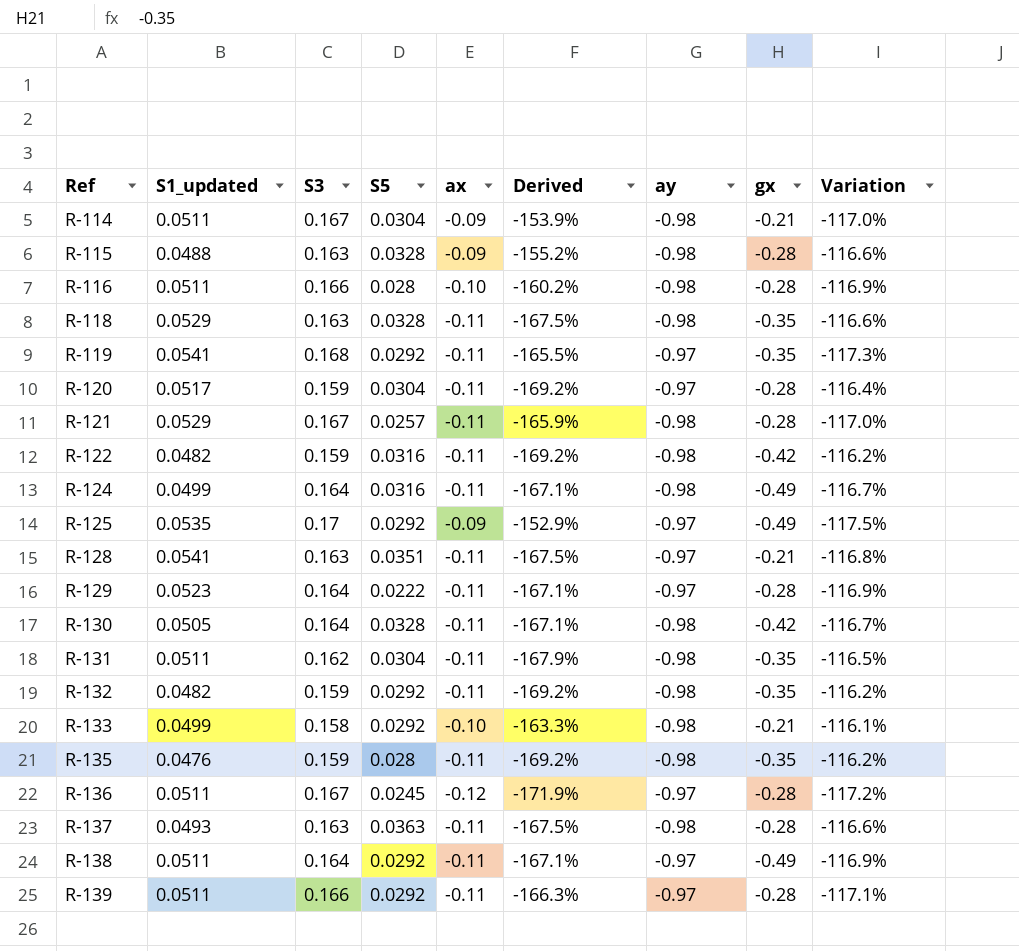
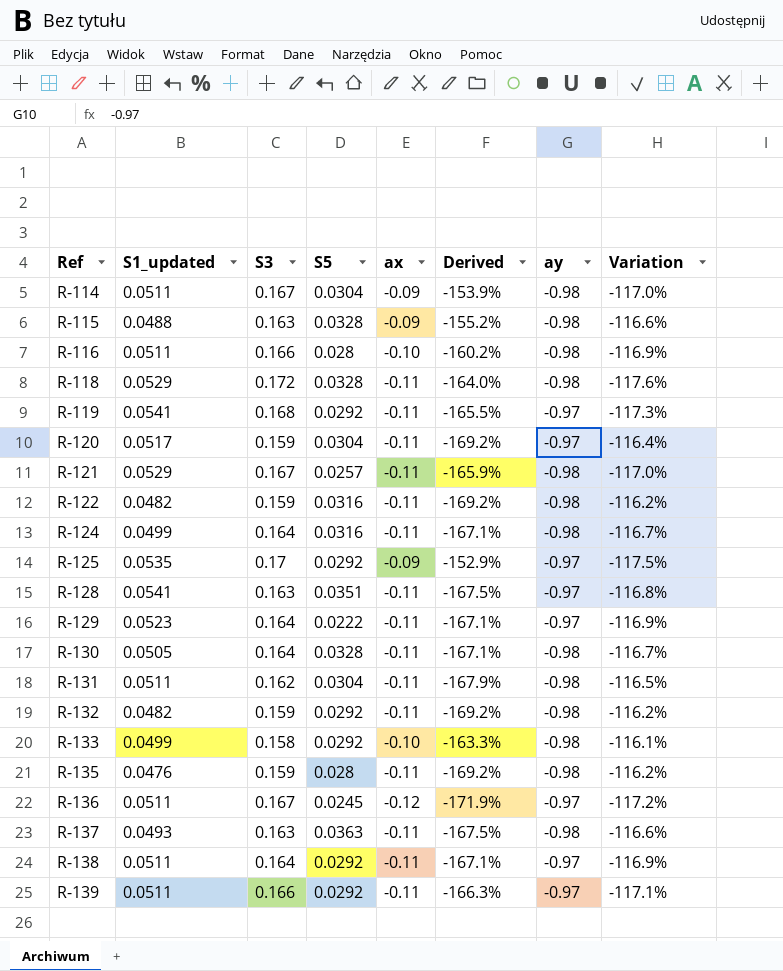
column gx | position: 8 -> none
R-118 | S3: 0.163 -> 0.172
R-118 | Derived: -167.5% -> -164.0%
R-118 | Variation: -116.6% -> -117.6%

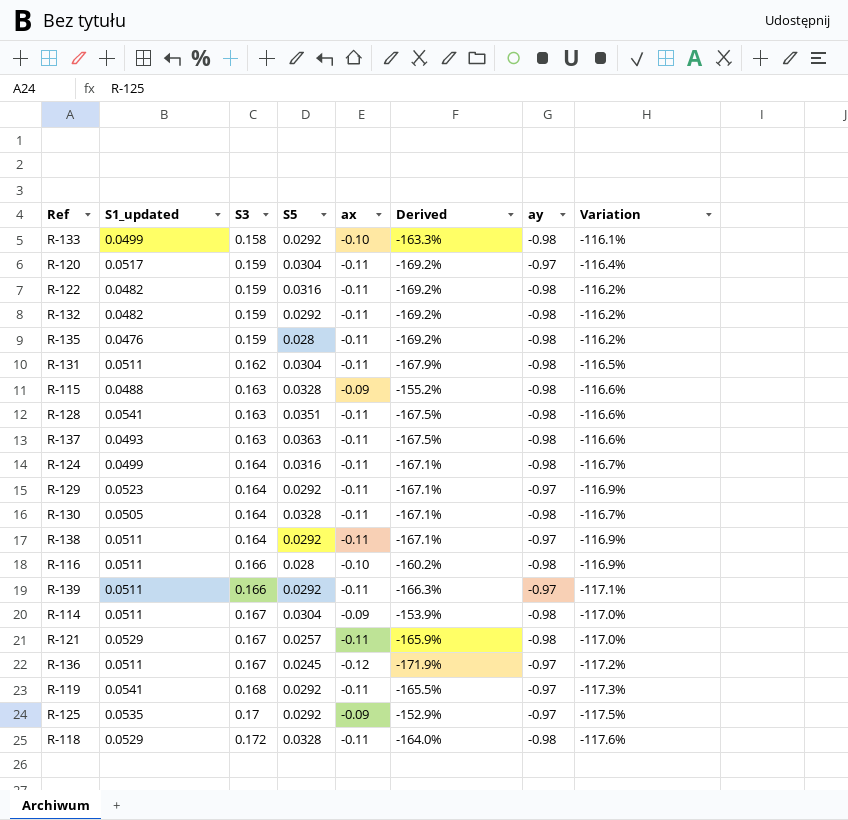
row order: Ref ascending -> S3 ascending
R-128 | ay: -0.97 -> -0.98
R-128 | Variation: -116.8% -> -116.6%
R-129 | S5: 0.0222 -> 0.0292

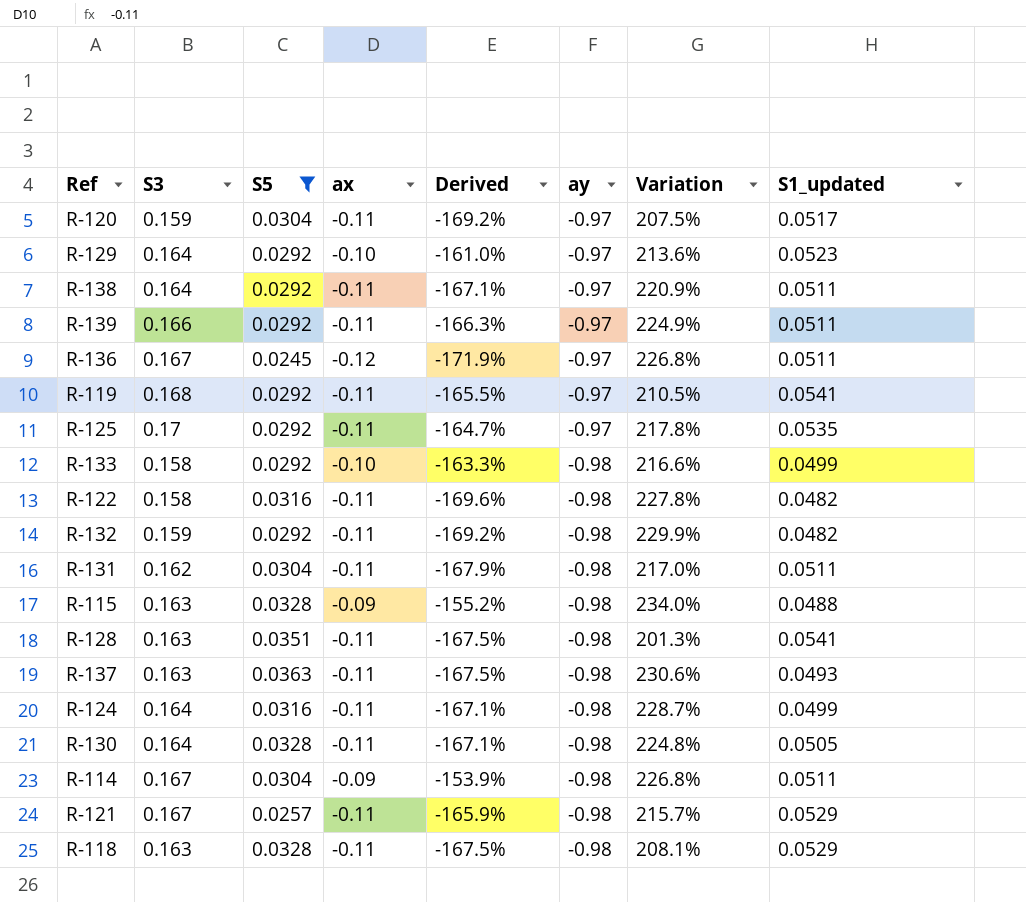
filter: none -> S5 != 0.028
row order: S3 ascending -> ay descending
column Variation | formula: ([S3] - [ay]) / [ay] -> ([S3] - [S1_updated]) / [S1_updated]
column S1_updated | position: 2 -> 8
R-129 | ax: -0.11 -> -0.10
R-129 | Derived: -167.1% -> -161.0%
R-125 | ax: -0.09 -> -0.11
R-125 | Derived: -152.9% -> -164.7%
R-122 | S3: 0.159 -> 0.158
R-122 | Derived: -169.2% -> -169.6%
R-118 | S3: 0.172 -> 0.163
R-118 | Derived: -164.0% -> -167.5%

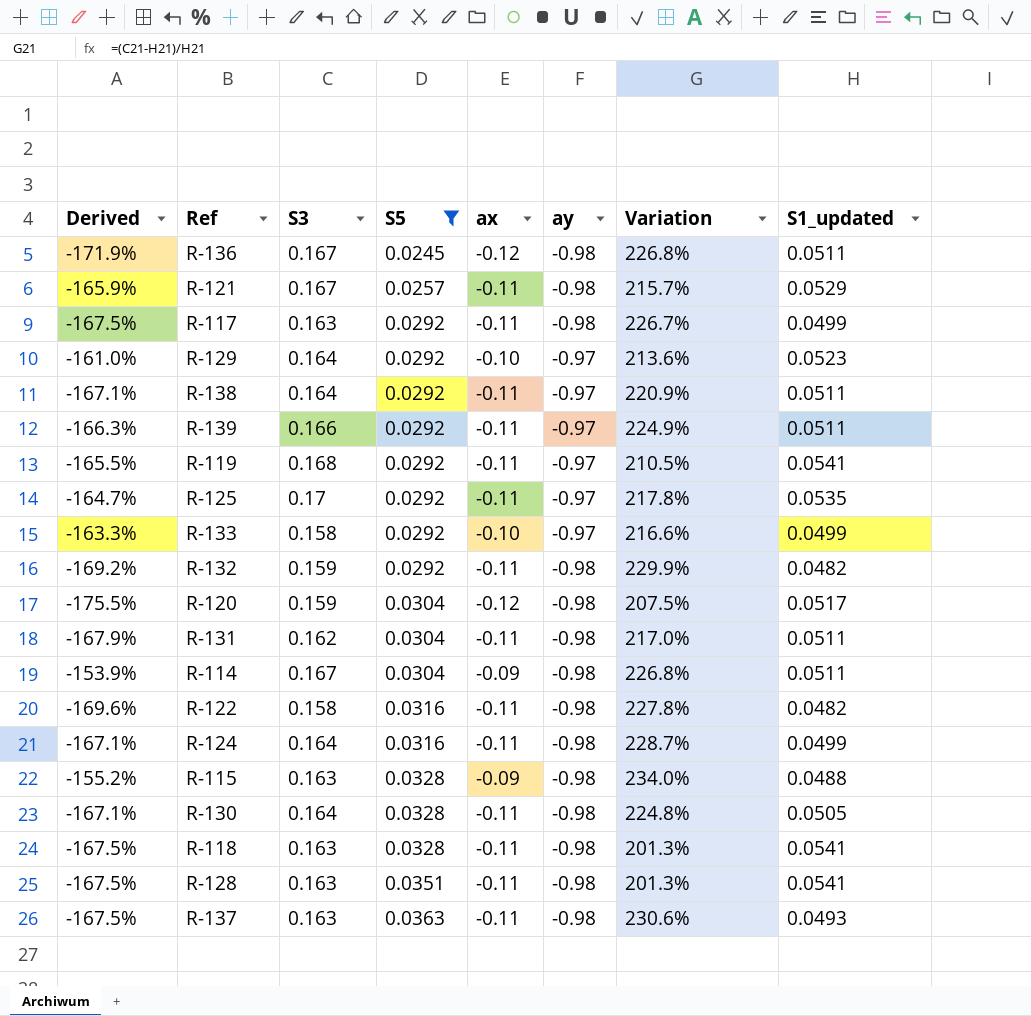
row order: ay descending -> S5 ascending
column Derived | position: 5 -> 1
R-136 | ay: -0.97 -> -0.98
row R-117: none -> -167.5% | 0.163 | 0.0292 | -0.11 | -0.98 | 226.7% | 0.0499
R-133 | ay: -0.98 -> -0.97
R-120 | Derived: -169.2% -> -175.5%
R-120 | ax: -0.11 -> -0.12
R-120 | ay: -0.97 -> -0.98
R-118 | Variation: 208.1% -> 201.3%
R-118 | S1_updated: 0.0529 -> 0.0541

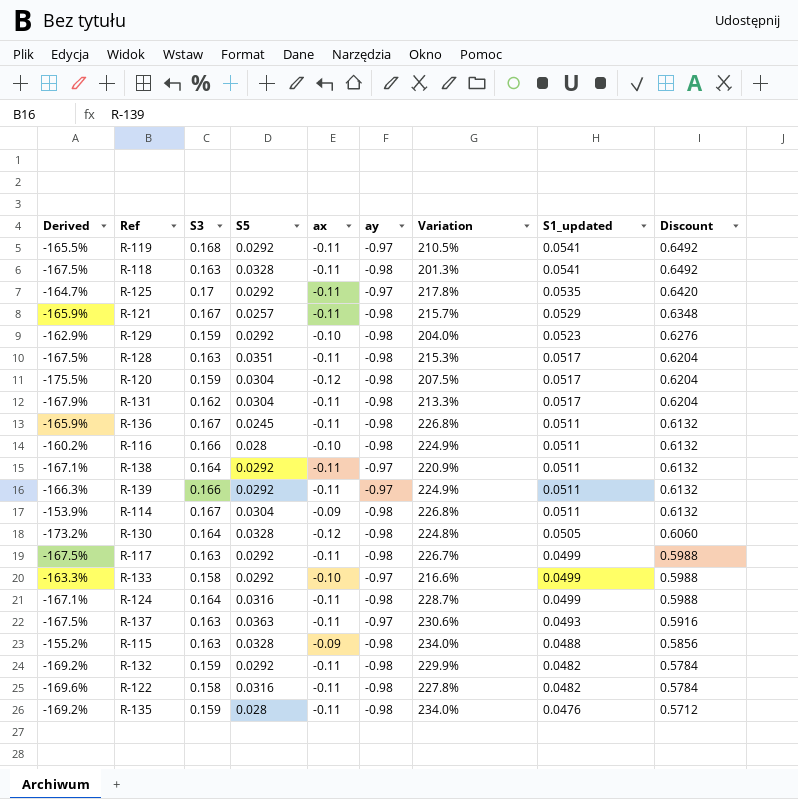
filter: S5 != 0.028 -> none
row order: S5 ascending -> S1_updated descending
column Discount | formula: none -> [S1_updated] * 12
R-129 | Derived: -161.0% -> -162.9%
R-129 | S3: 0.164 -> 0.159
R-129 | ay: -0.97 -> -0.98
R-129 | Variation: 213.6% -> 204.0%
R-128 | Variation: 201.3% -> 215.3%
R-128 | S1_updated: 0.0541 -> 0.0517
R-131 | Variation: 217.0% -> 213.3%
R-131 | S1_updated: 0.0511 -> 0.0517
R-136 | Derived: -171.9% -> -165.9%
R-136 | ax: -0.12 -> -0.11
R-130 | Derived: -167.1% -> -173.2%
R-130 | ax: -0.11 -> -0.12
R-137 | ay: -0.98 -> -0.97

